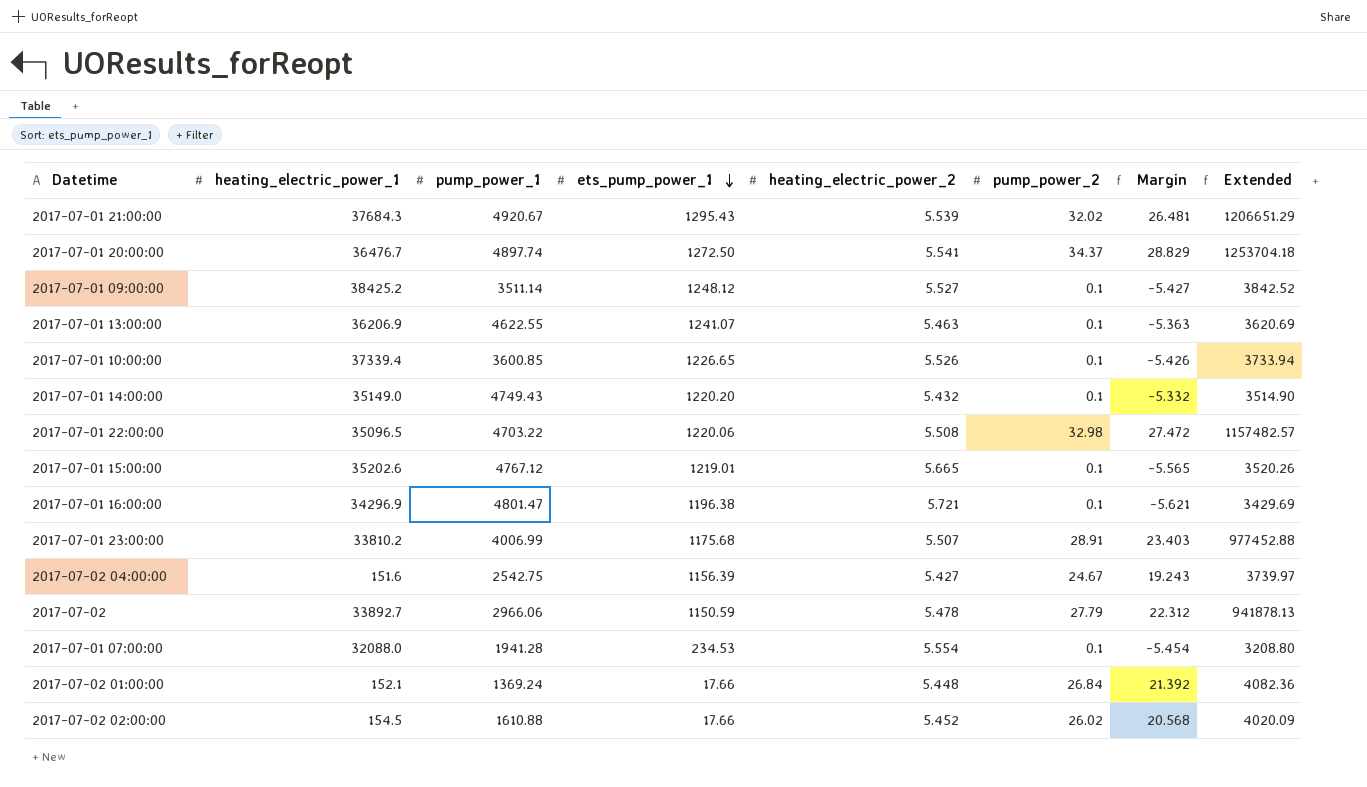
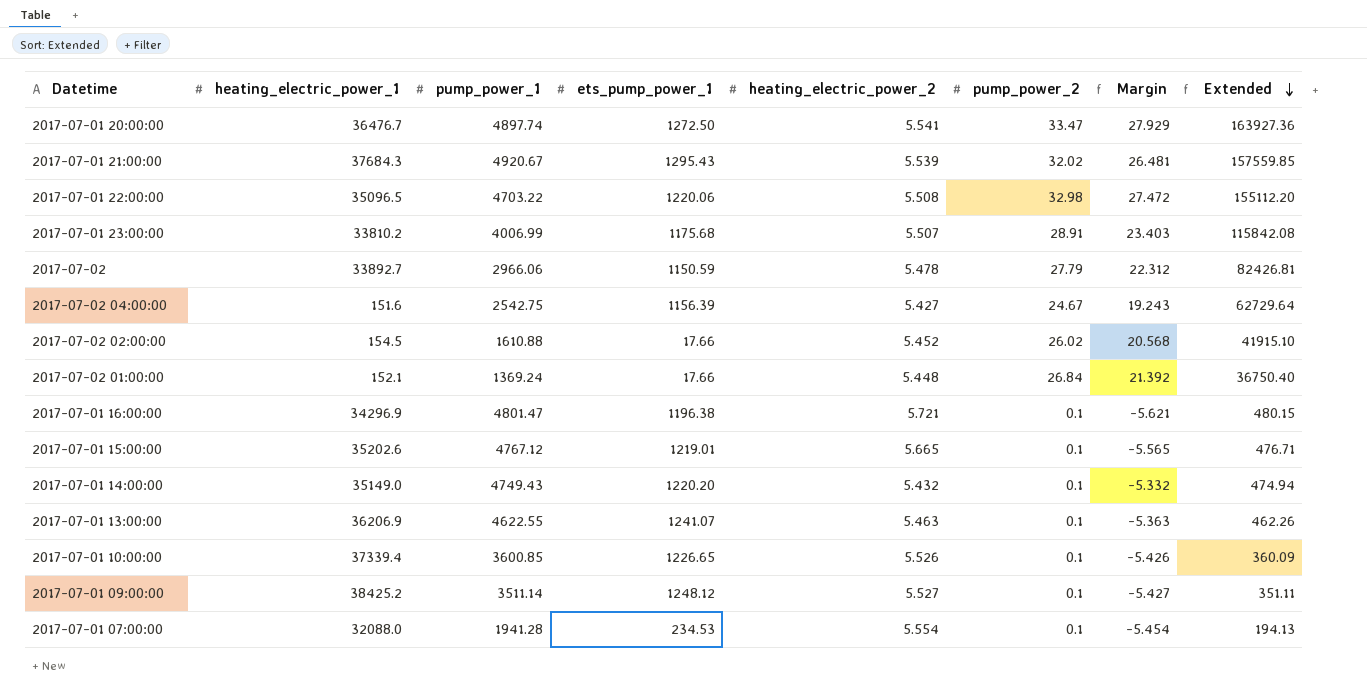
row order: ets_pump_power_1 descending -> Extended descending
column Extended | formula: [heating_electric_power_1] * [pump_power_2] -> [pump_power_1] * [pump_power_2]
2017-07-01 20:00:00 | pump_power_2: 34.37 -> 33.47
2017-07-01 20:00:00 | Margin: 28.829 -> 27.929

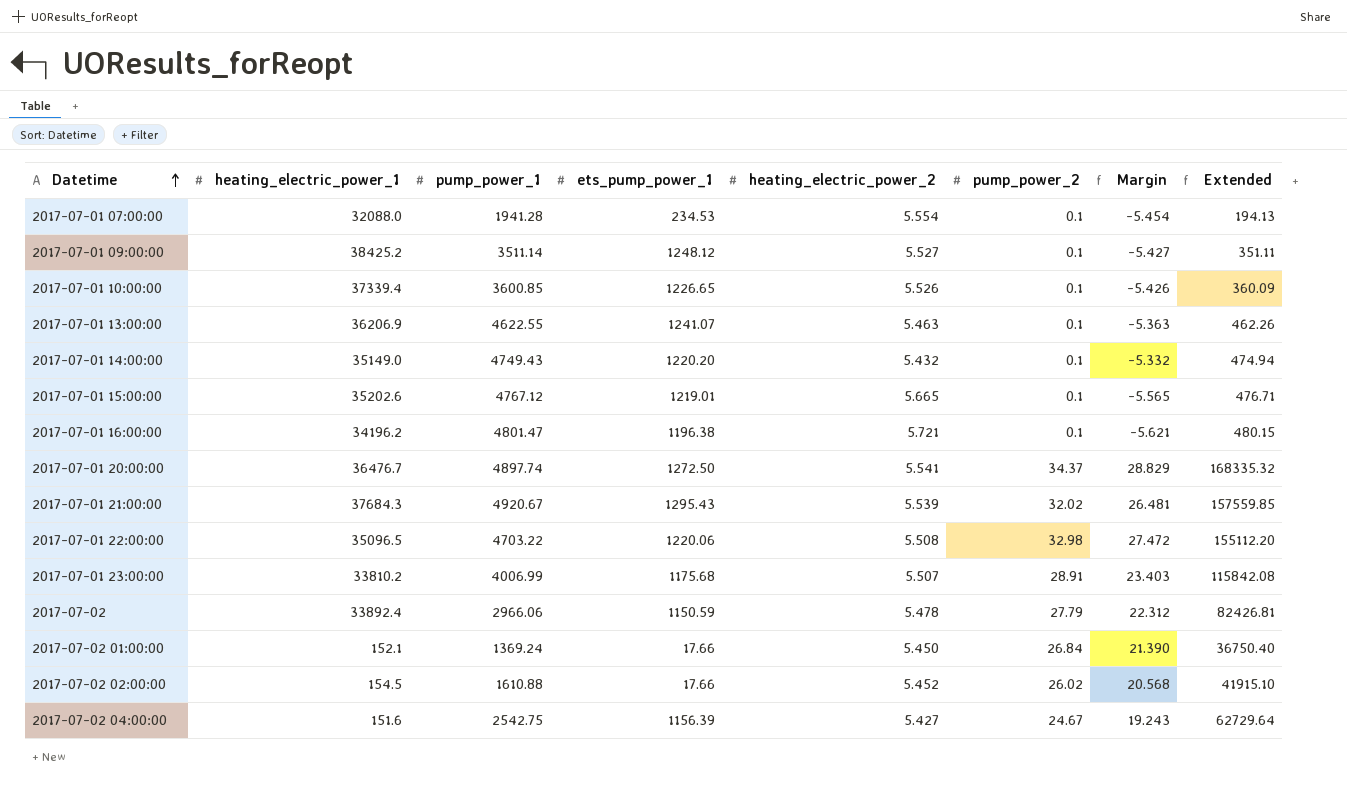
row order: Extended descending -> Datetime ascending
2017-07-01 16:00:00 | heating_electric_power_1: 34296.9 -> 34196.2
2017-07-01 20:00:00 | pump_power_2: 33.47 -> 34.37
2017-07-01 20:00:00 | Margin: 27.929 -> 28.829
2017-07-01 20:00:00 | Extended: 163927.36 -> 168335.32
2017-07-02 | heating_electric_power_1: 33892.7 -> 33892.4
2017-07-02 01:00:00 | heating_electric_power_2: 5.448 -> 5.450
2017-07-02 01:00:00 | Margin: 21.392 -> 21.390

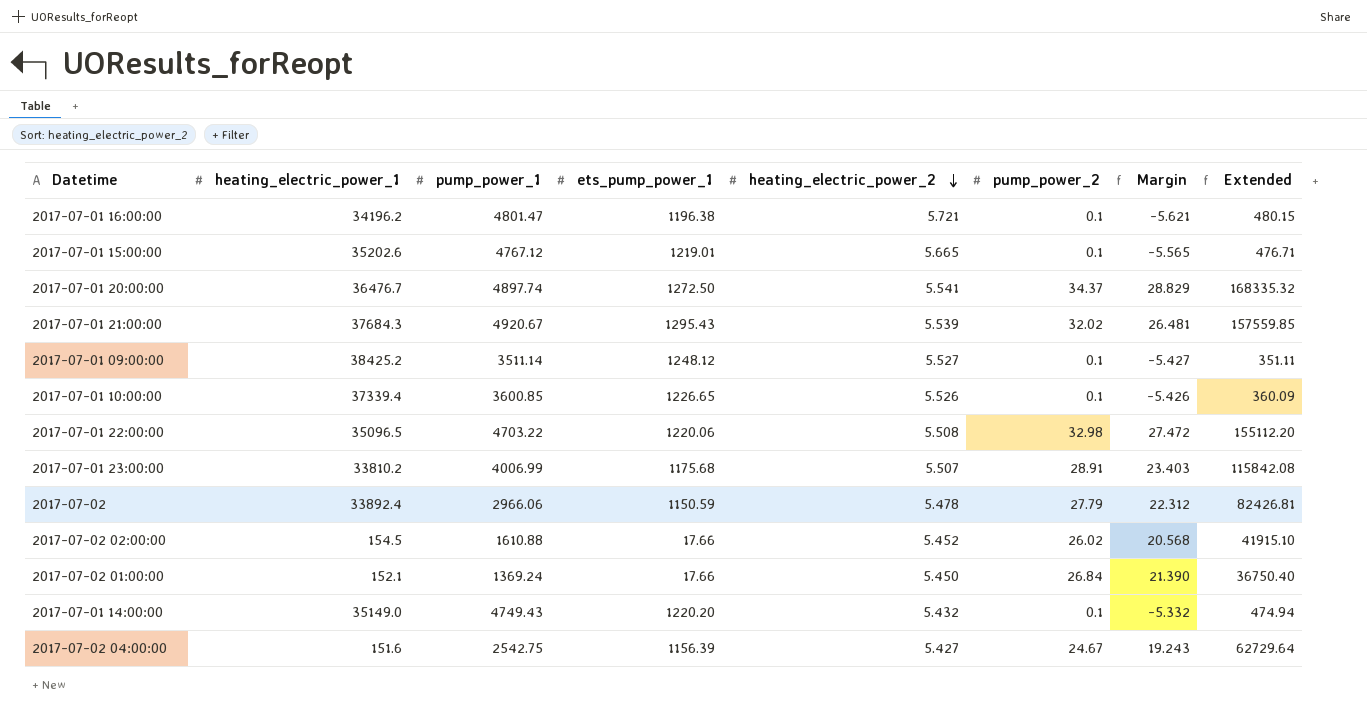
row order: Datetime ascending -> heating_electric_power_2 descending
row 2017-07-01 07:00:00: 32088.0 | 1941.28 | 234.53 | 5.554 | 0.1 | -5.454 | 194.13 -> none
row 2017-07-01 13:00:00: 36206.9 | 4622.55 | 1241.07 | 5.463 | 0.1 | -5.363 | 462.26 -> none

